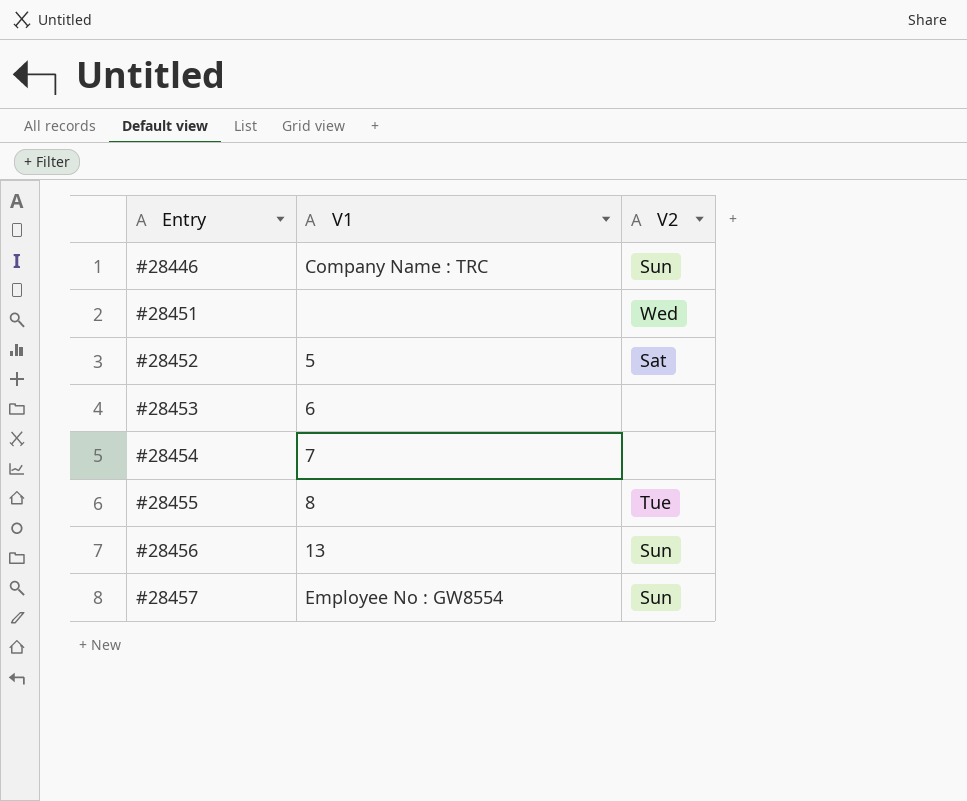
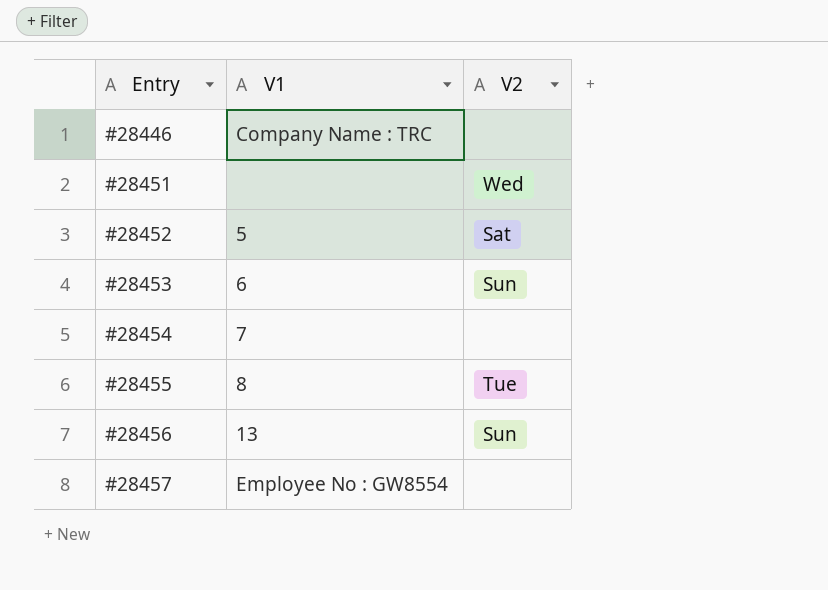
#28446 | V2: Sun -> none
#28453 | V2: none -> Sun
#28457 | V2: Sun -> none

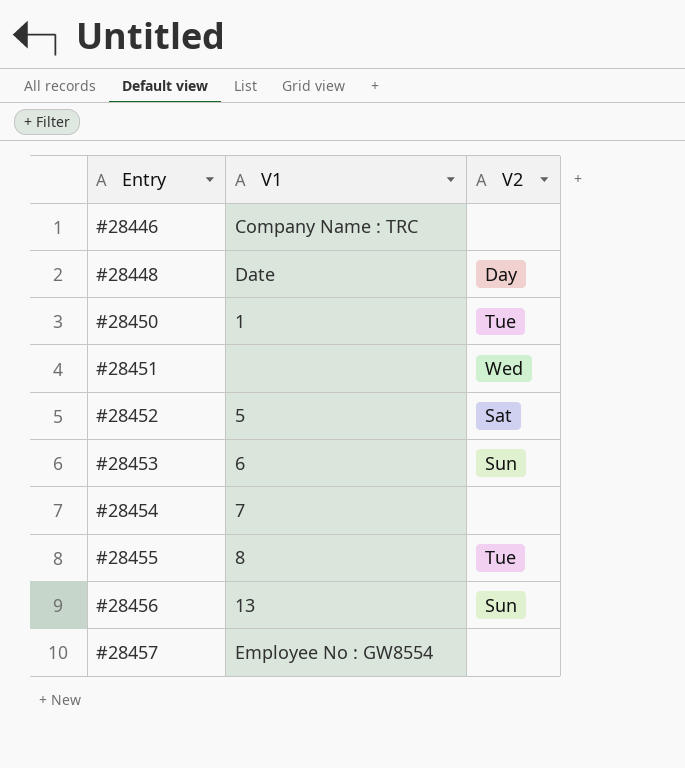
row #28448: none -> Date | Day
row #28450: none -> 1 | Tue

